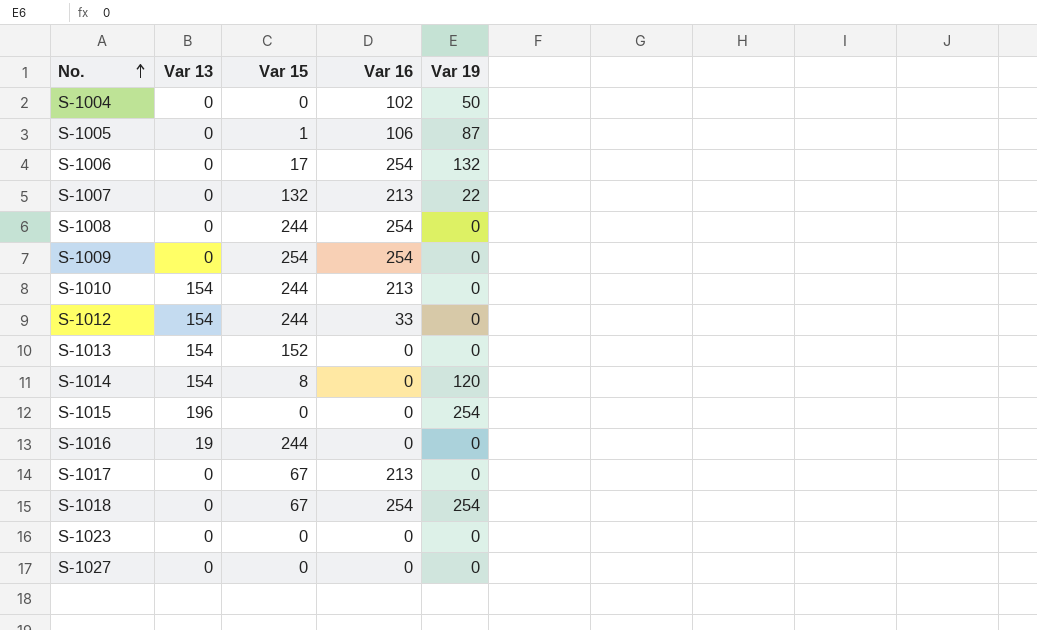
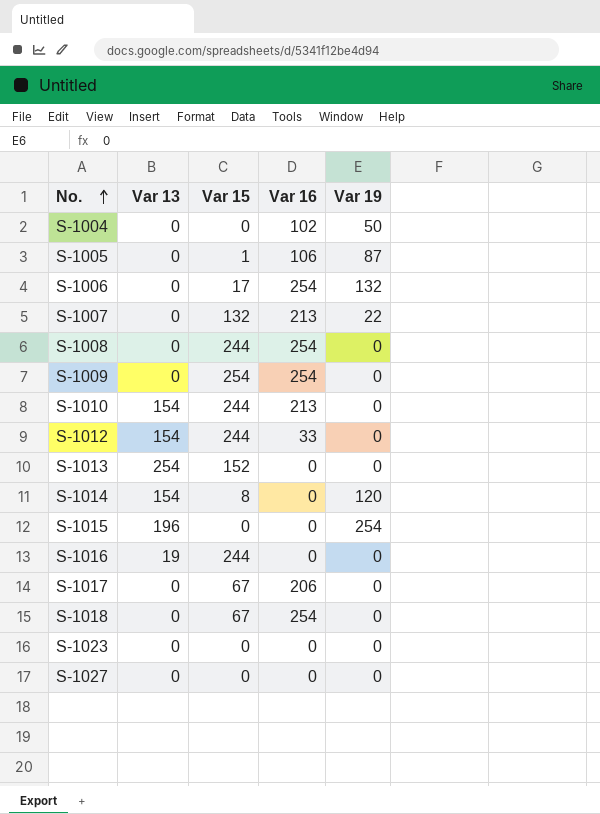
S-1013 | Var 13: 154 -> 254
S-1017 | Var 16: 213 -> 206
S-1018 | Var 19: 254 -> 0

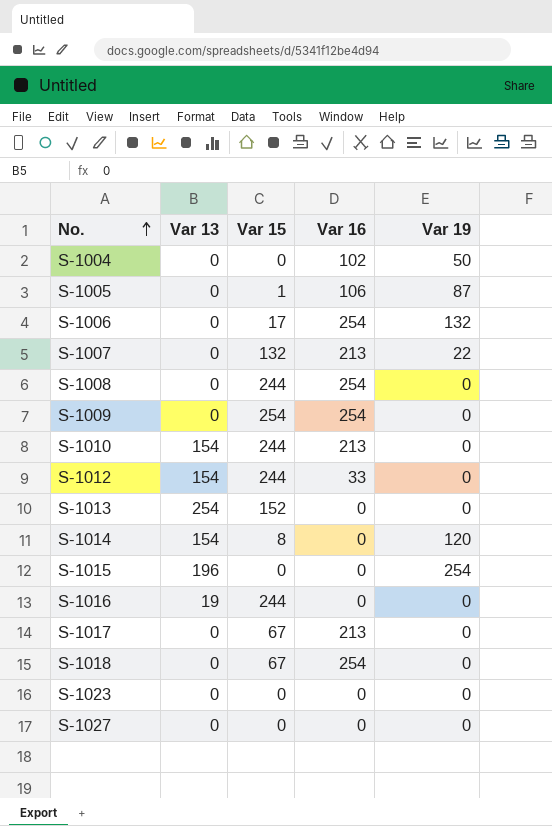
S-1017 | Var 16: 206 -> 213

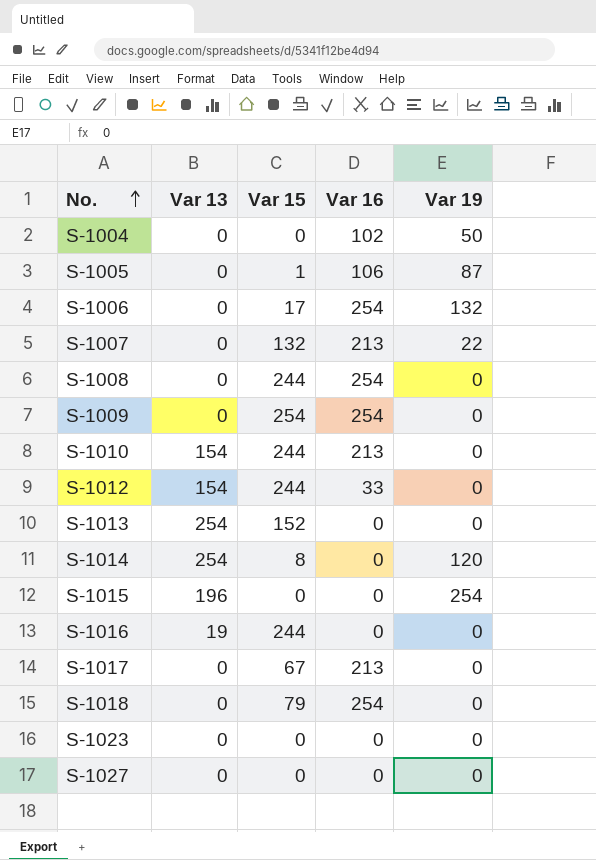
S-1014 | Var 13: 154 -> 254
S-1018 | Var 15: 67 -> 79

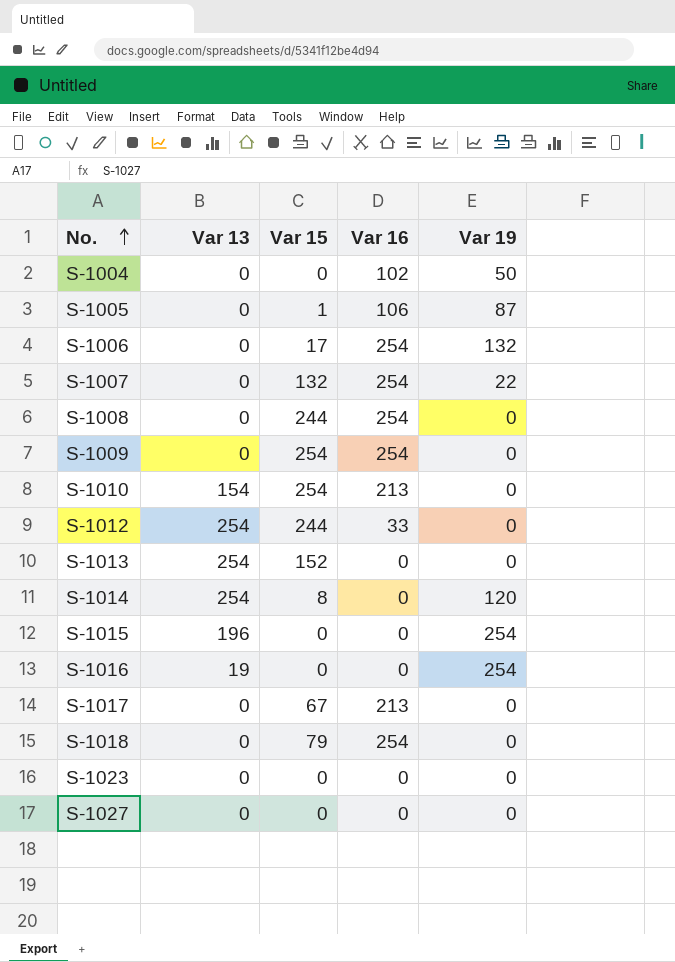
S-1007 | Var 16: 213 -> 254
S-1010 | Var 15: 244 -> 254
S-1012 | Var 13: 154 -> 254
S-1016 | Var 15: 244 -> 0
S-1016 | Var 19: 0 -> 254

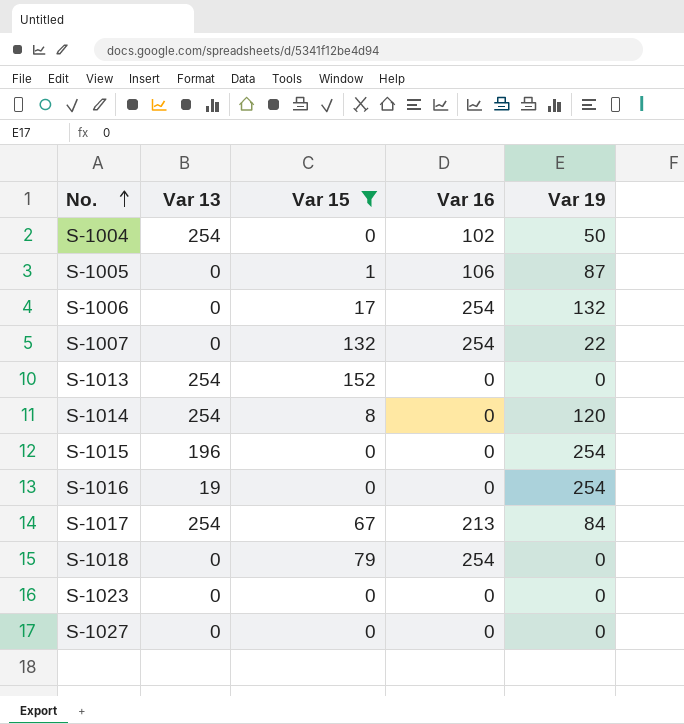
filter: none -> Var 15 <= 152
S-1004 | Var 13: 0 -> 254
S-1017 | Var 13: 0 -> 254
S-1017 | Var 19: 0 -> 84

